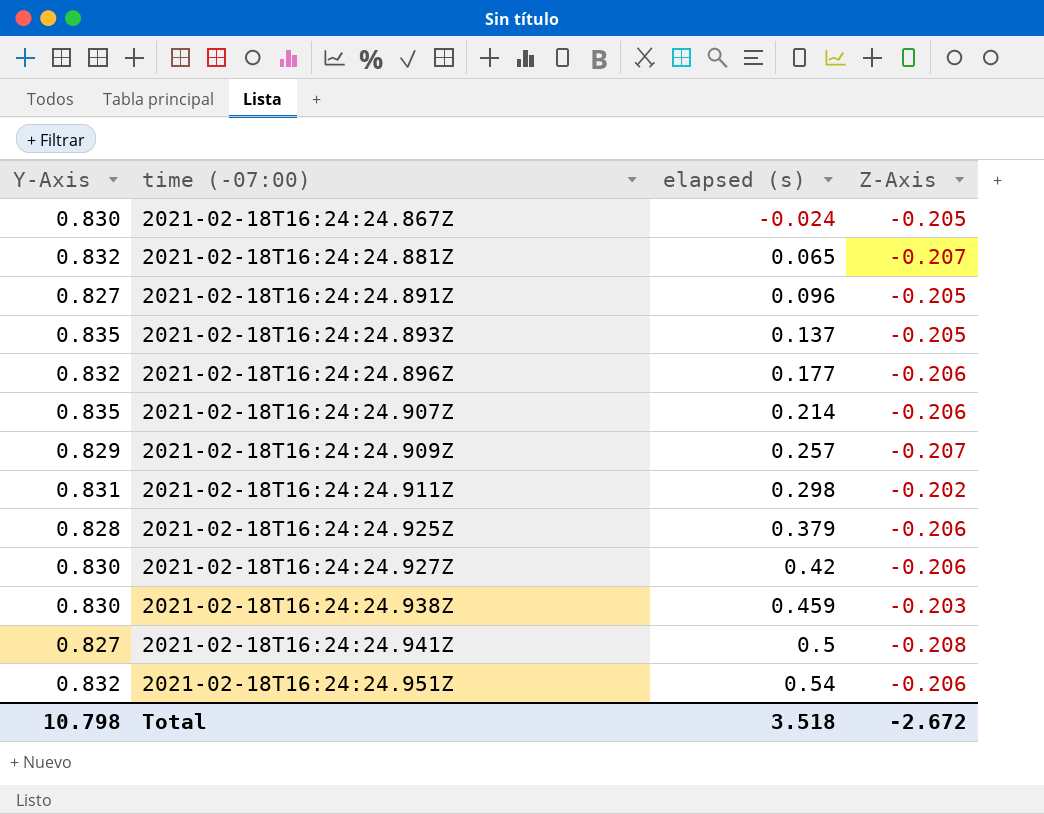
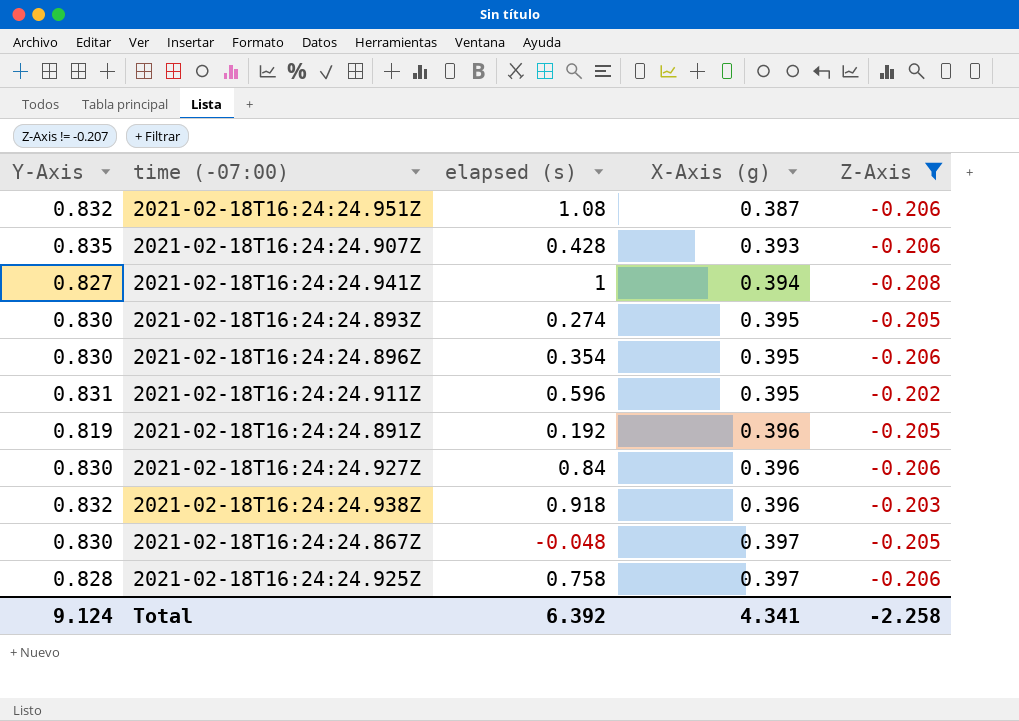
filter: none -> Z-Axis != -0.207
row order: time (-07:00) ascending -> X-Axis (g) ascending
column X-Axis (g) | position: none -> 4
2021-02-18T16:24:24.951Z | elapsed (s): 0.54 -> 1.08
2021-02-18T16:24:24.907Z | elapsed (s): 0.214 -> 0.428
2021-02-18T16:24:24.941Z | elapsed (s): 0.5 -> 1
2021-02-18T16:24:24.893Z | Y-Axis: 0.835 -> 0.830
2021-02-18T16:24:24.893Z | elapsed (s): 0.137 -> 0.274
2021-02-18T16:24:24.896Z | Y-Axis: 0.832 -> 0.830
2021-02-18T16:24:24.896Z | elapsed (s): 0.177 -> 0.354
2021-02-18T16:24:24.911Z | elapsed (s): 0.298 -> 0.596
2021-02-18T16:24:24.891Z | Y-Axis: 0.827 -> 0.819
2021-02-18T16:24:24.891Z | elapsed (s): 0.096 -> 0.192
2021-02-18T16:24:24.927Z | elapsed (s): 0.42 -> 0.84
2021-02-18T16:24:24.938Z | Y-Axis: 0.830 -> 0.832
2021-02-18T16:24:24.938Z | elapsed (s): 0.459 -> 0.918
2021-02-18T16:24:24.867Z | elapsed (s): -0.024 -> -0.048
2021-02-18T16:24:24.925Z | elapsed (s): 0.379 -> 0.758
Total | Y-Axis: 10.798 -> 9.124
Total | elapsed (s): 3.518 -> 6.392
Total | Z-Axis: -2.672 -> -2.258

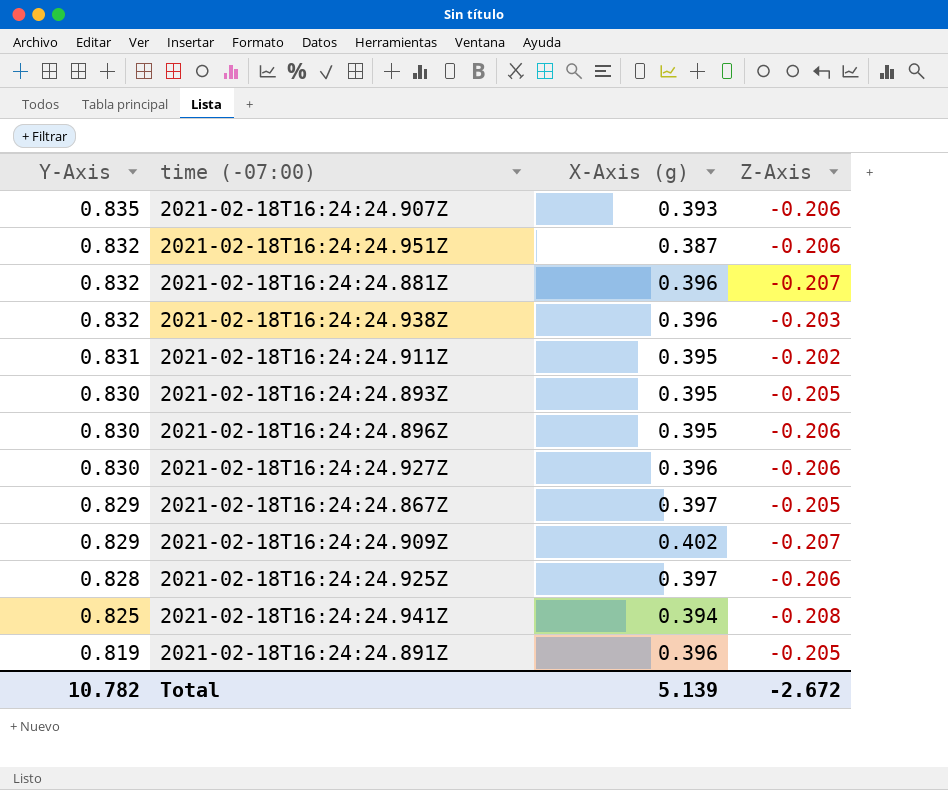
filter: Z-Axis != -0.207 -> none
row order: X-Axis (g) ascending -> Y-Axis descending
column elapsed (s) | position: 3 -> none
2021-02-18T16:24:24.867Z | Y-Axis: 0.830 -> 0.829
2021-02-18T16:24:24.941Z | Y-Axis: 0.827 -> 0.825
Total | Y-Axis: 9.124 -> 10.782
Total | X-Axis (g): 4.341 -> 5.139
Total | Z-Axis: -2.258 -> -2.672

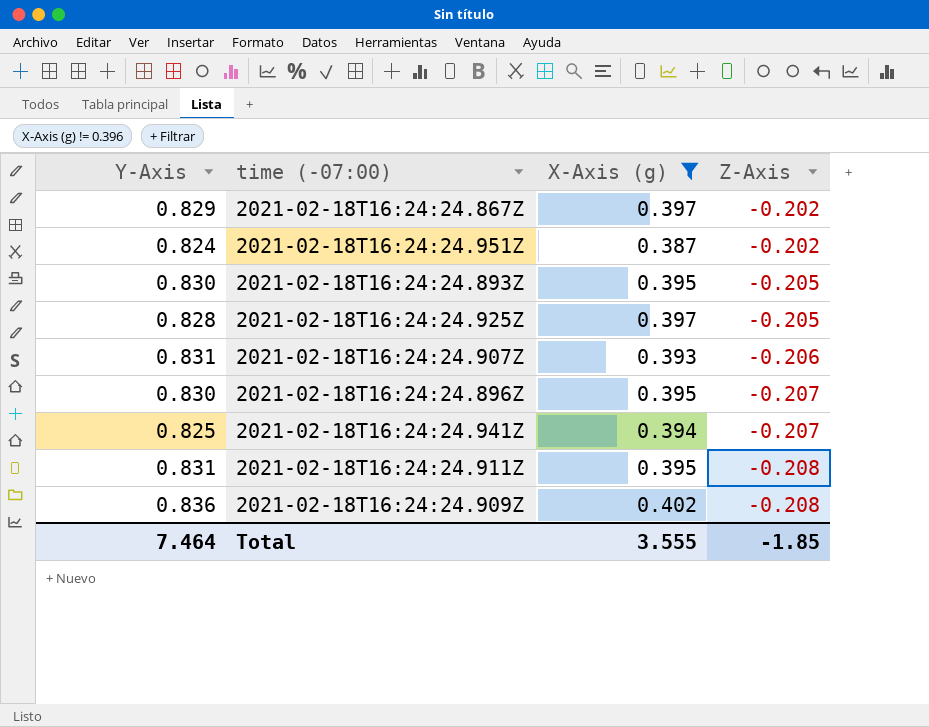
filter: none -> X-Axis (g) != 0.396
row order: Y-Axis descending -> Z-Axis descending
2021-02-18T16:24:24.867Z | Z-Axis: -0.205 -> -0.202
2021-02-18T16:24:24.951Z | Y-Axis: 0.832 -> 0.824
2021-02-18T16:24:24.951Z | Z-Axis: -0.206 -> -0.202
2021-02-18T16:24:24.925Z | Z-Axis: -0.206 -> -0.205
2021-02-18T16:24:24.907Z | Y-Axis: 0.835 -> 0.831
2021-02-18T16:24:24.896Z | Z-Axis: -0.206 -> -0.207
2021-02-18T16:24:24.941Z | Z-Axis: -0.208 -> -0.207
2021-02-18T16:24:24.911Z | Z-Axis: -0.202 -> -0.208
2021-02-18T16:24:24.909Z | Y-Axis: 0.829 -> 0.836
2021-02-18T16:24:24.909Z | Z-Axis: -0.207 -> -0.208
Total | Y-Axis: 10.782 -> 7.464
Total | X-Axis (g): 5.139 -> 3.555
Total | Z-Axis: -2.672 -> -1.85

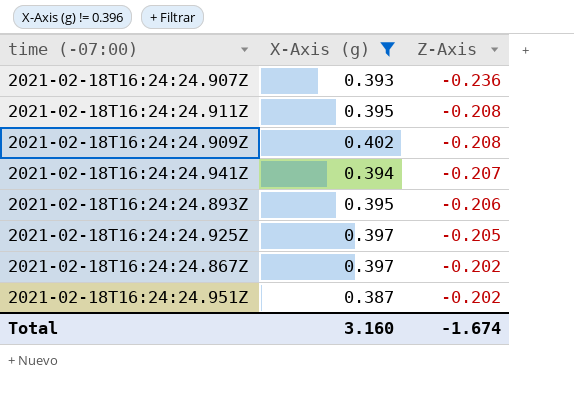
row order: Z-Axis descending -> Z-Axis ascending
column Y-Axis | position: 1 -> none
row 2021-02-18T16:24:24.896Z: 0.830 | 0.395 | -0.207 -> none
2021-02-18T16:24:24.907Z | Z-Axis: -0.206 -> -0.236
2021-02-18T16:24:24.893Z | Z-Axis: -0.205 -> -0.206
Total | X-Axis (g): 3.555 -> 3.160
Total | Z-Axis: -1.85 -> -1.674

